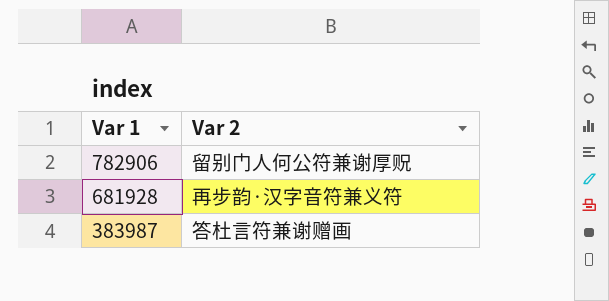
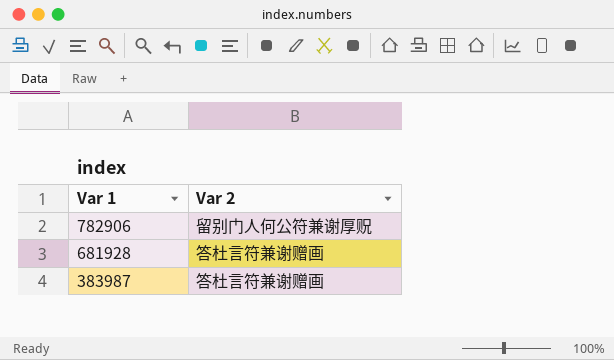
681928 | Var 2: 再步韵·汉字音符兼义符 -> 答杜言符兼谢赠画

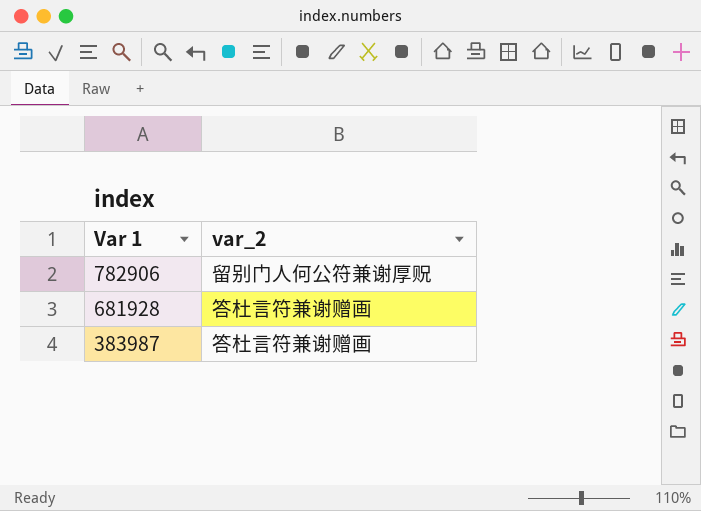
column name: Var 2 -> var_2

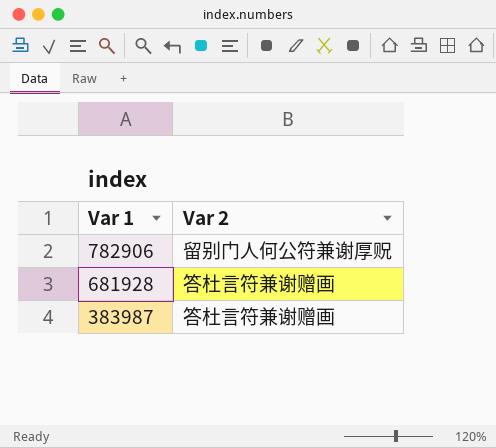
column name: var_2 -> Var 2

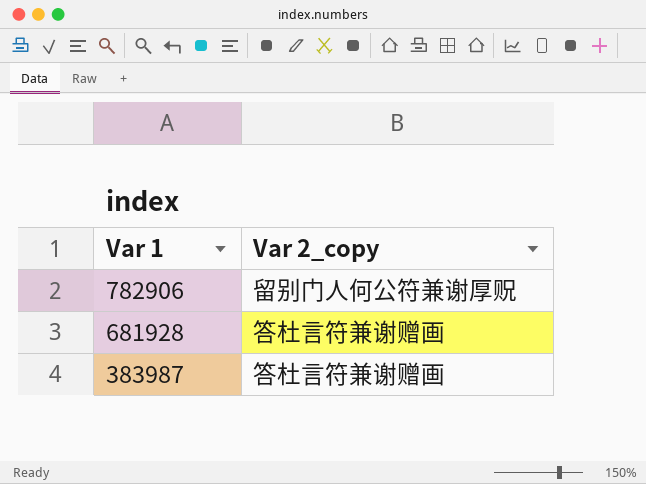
column name: Var 2 -> Var 2_copy

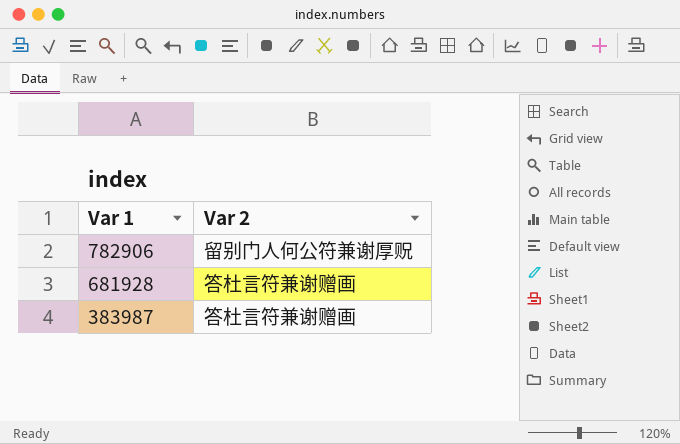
column name: Var 2_copy -> Var 2

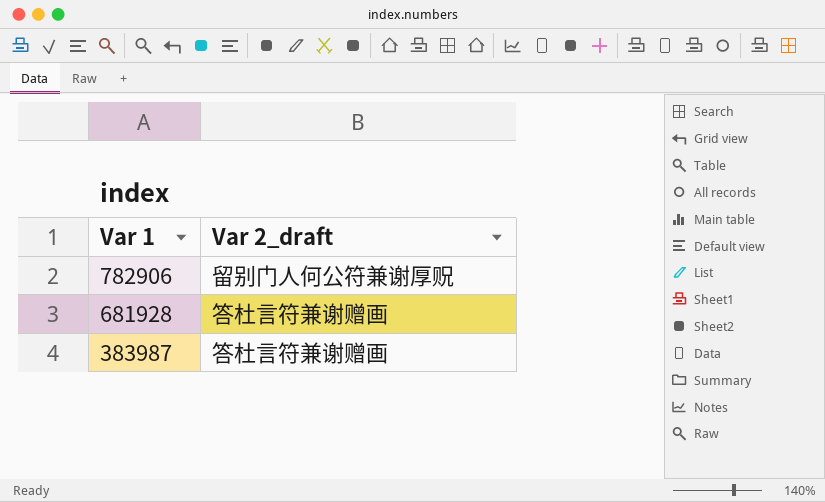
column name: Var 2 -> Var 2_draft

